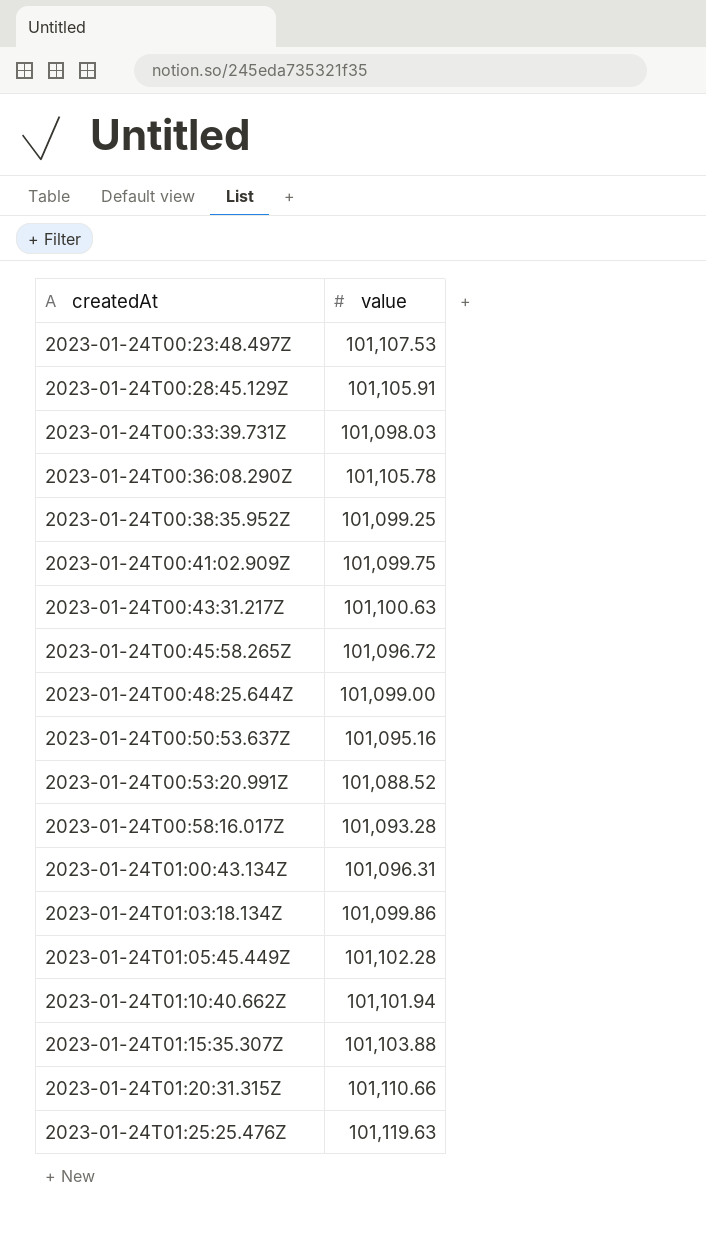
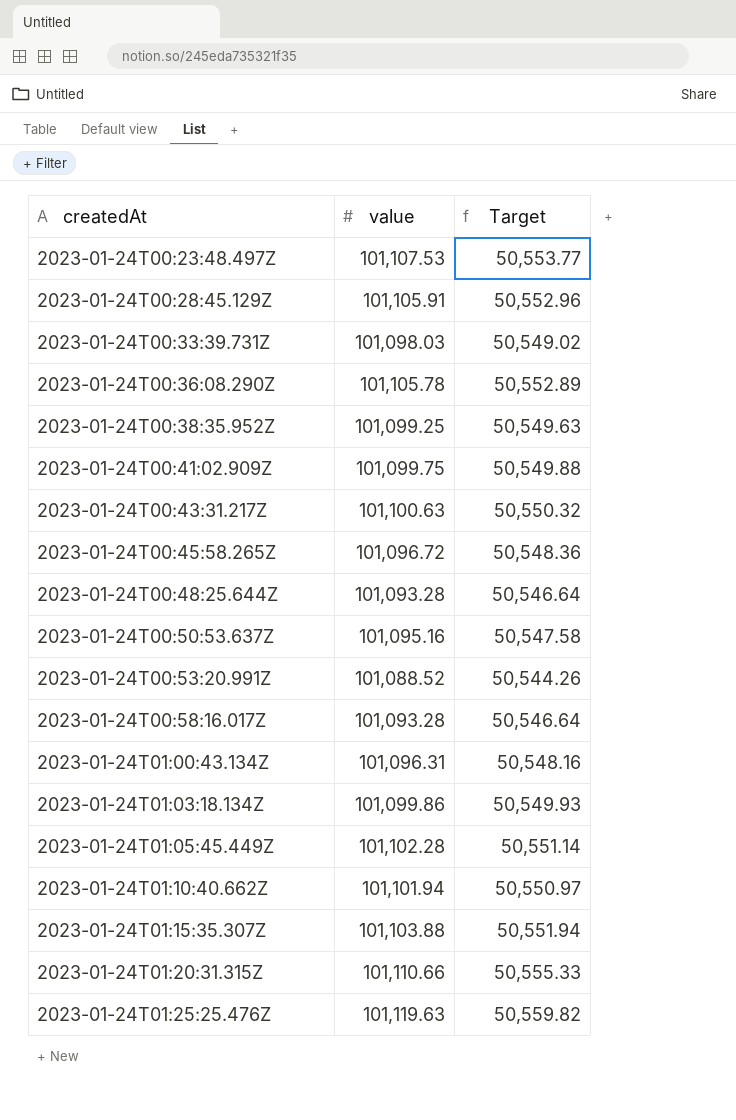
column Target | formula: none -> [value] * 0.5
2023-01-24T00:48:25.644Z | value: 101,099.00 -> 101,093.28

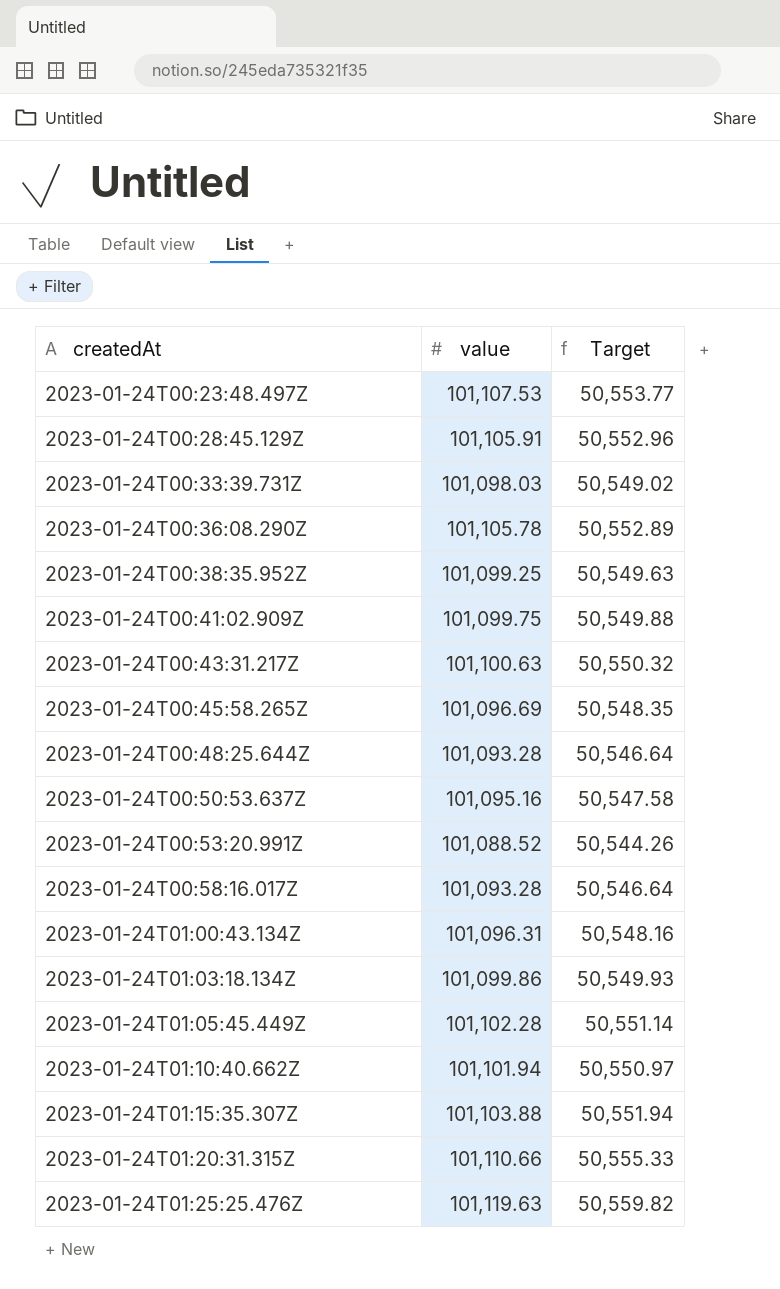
2023-01-24T00:45:58.265Z | value: 101,096.72 -> 101,096.69
2023-01-24T00:45:58.265Z | Target: 50,548.36 -> 50,548.35

